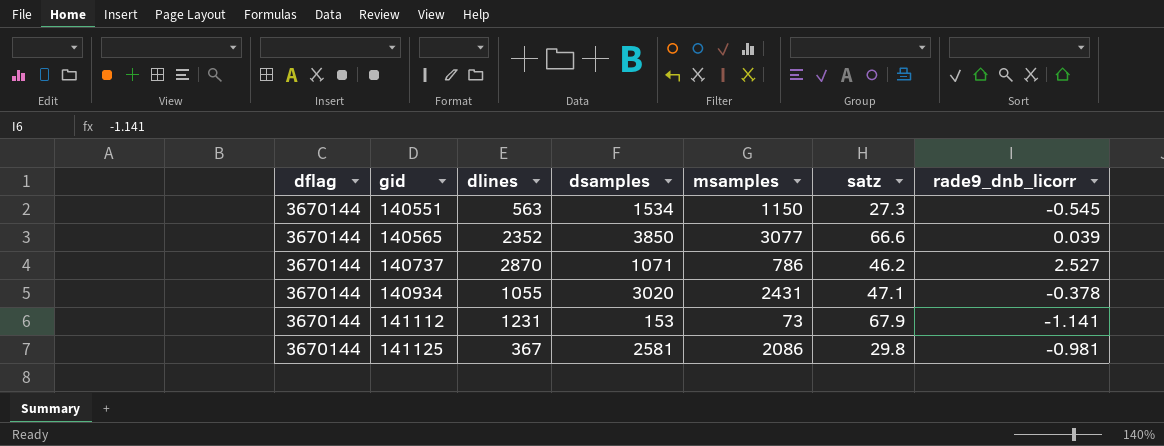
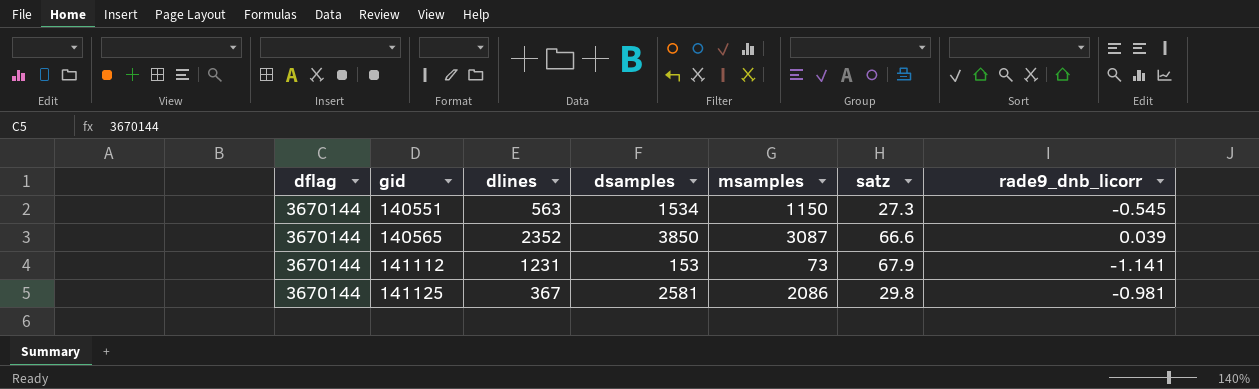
row 140737: 3670144 | 2870 | 1071 | 786 | 46.2 | 2.527 -> none
row 140934: 3670144 | 1055 | 3020 | 2431 | 47.1 | -0.378 -> none
140565 | msamples: 3077 -> 3087

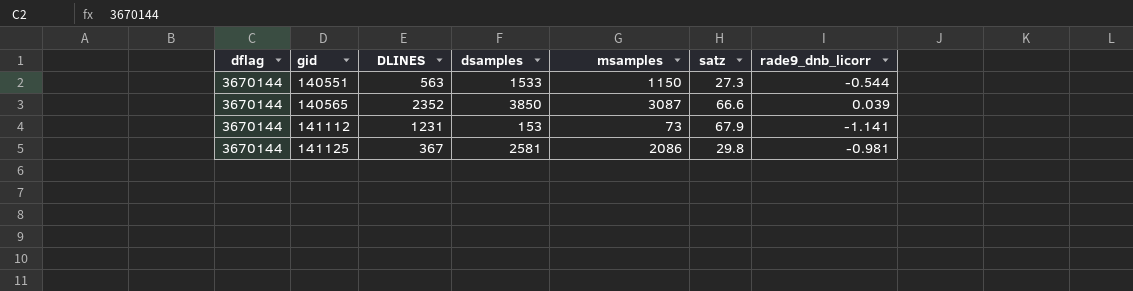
column name: dlines -> DLINES
140551 | dsamples: 1534 -> 1533
140551 | rade9_dnb_licorr: -0.545 -> -0.544

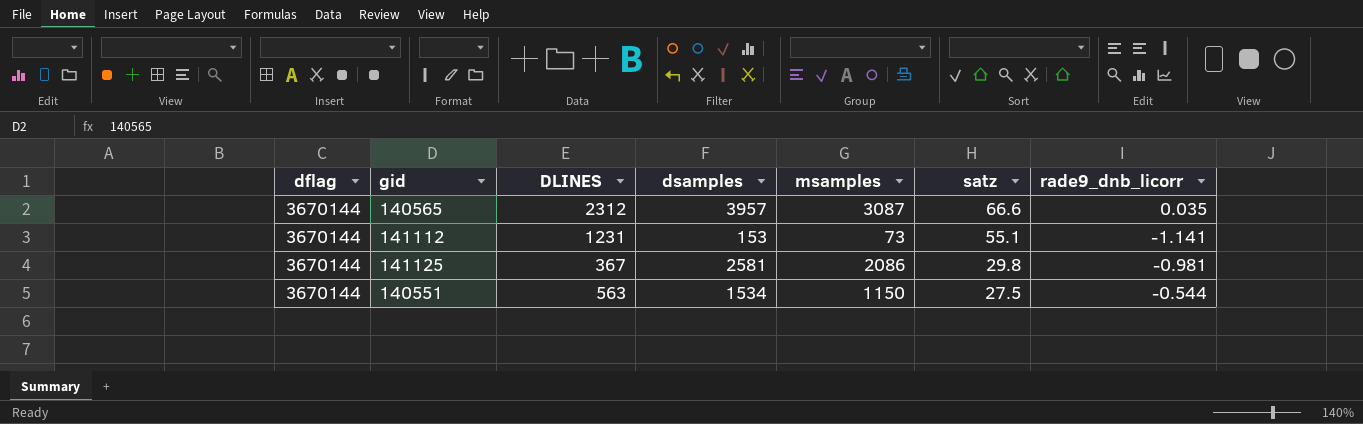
row order: gid ascending -> satz descending
140565 | DLINES: 2352 -> 2312
140565 | dsamples: 3850 -> 3957
140565 | rade9_dnb_licorr: 0.039 -> 0.035
141112 | satz: 67.9 -> 55.1
140551 | dsamples: 1533 -> 1534
140551 | satz: 27.3 -> 27.5

